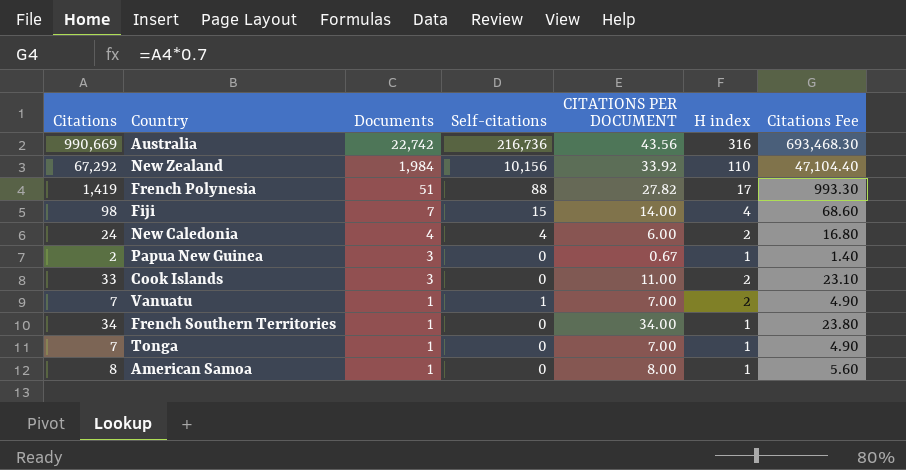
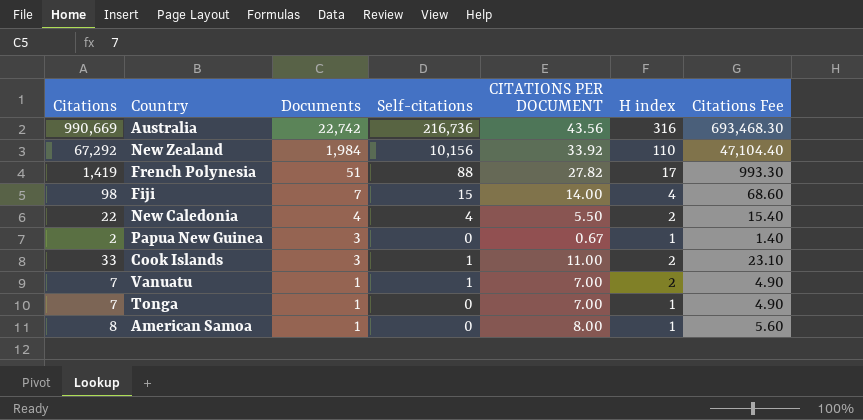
row French Southern Territories: 34 | 1 | 0 | 34.00 | 1 | 23.80 -> none
New Caledonia | Citations: 24 -> 22
New Caledonia | CITATIONS PER DOCUMENT: 6.00 -> 5.50
New Caledonia | Citations Fee: 16.80 -> 15.40
Cook Islands | Self-citations: 0 -> 1

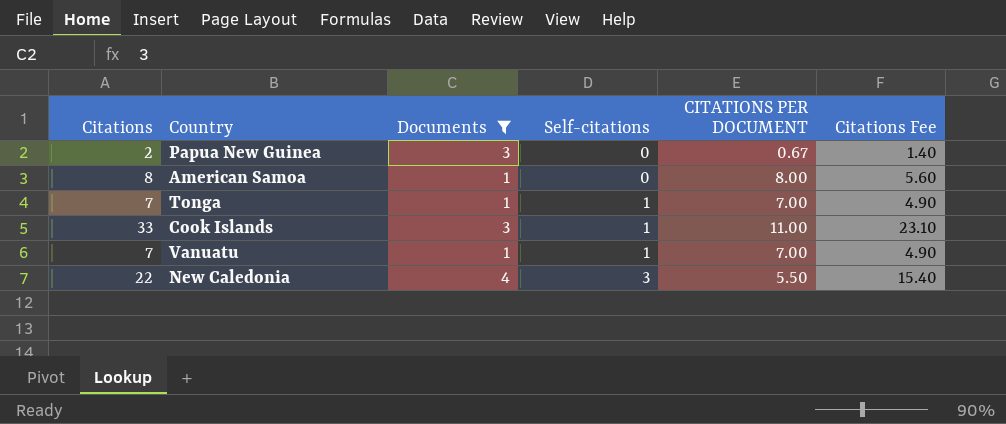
filter: none -> Documents <= 4
row order: Documents descending -> Self-citations ascending
column H index | position: 6 -> none
Tonga | Self-citations: 0 -> 1
New Caledonia | Self-citations: 4 -> 3

